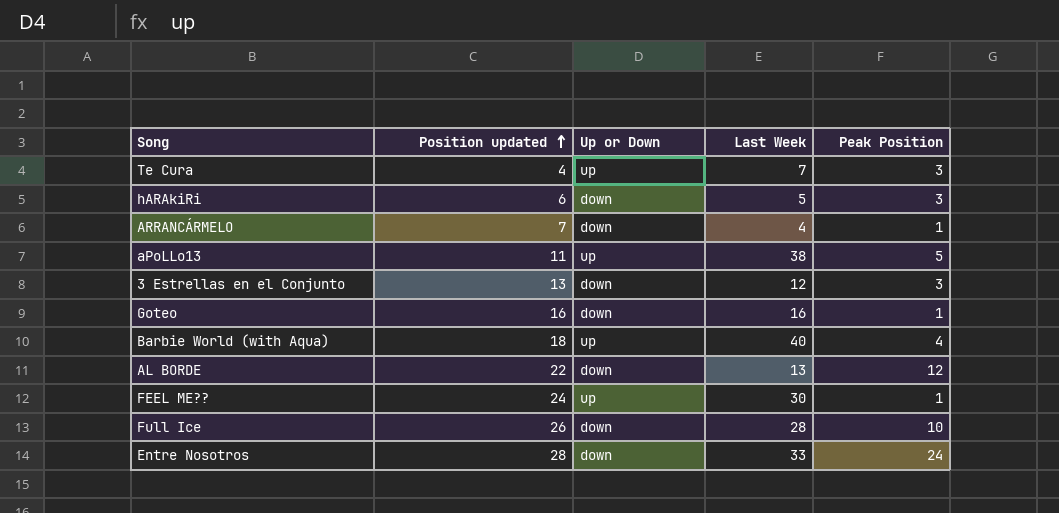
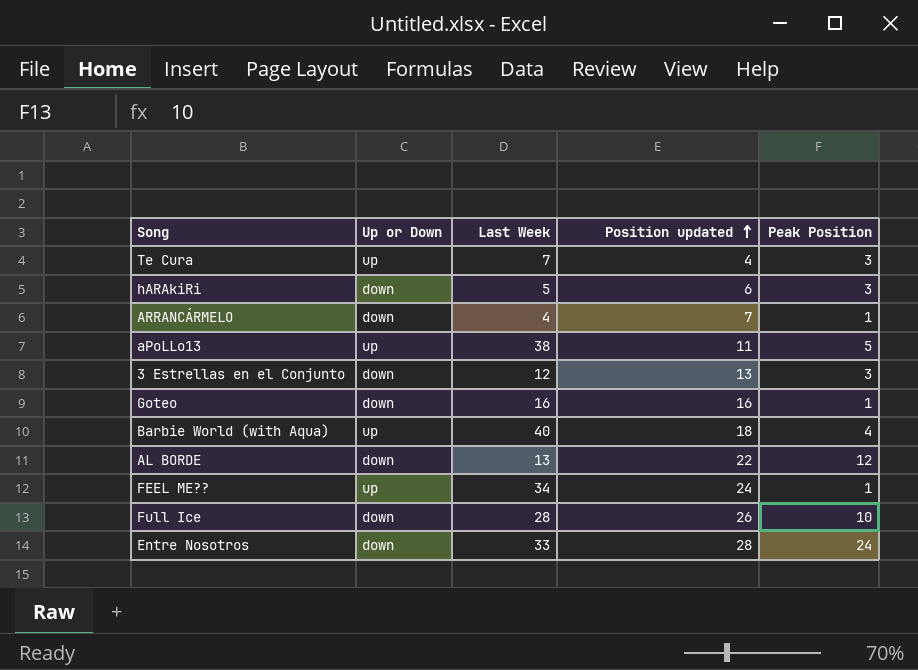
column Position updated | position: 2 -> 4
FEEL ME?? | Last Week: 30 -> 34

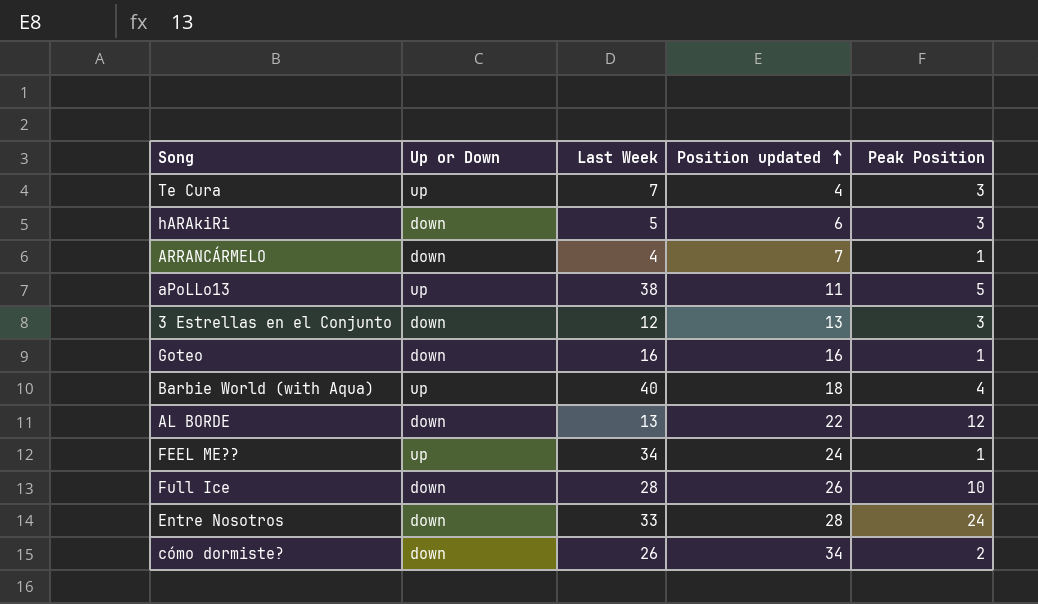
row cómo dormiste?: none -> down | 26 | 34 | 2

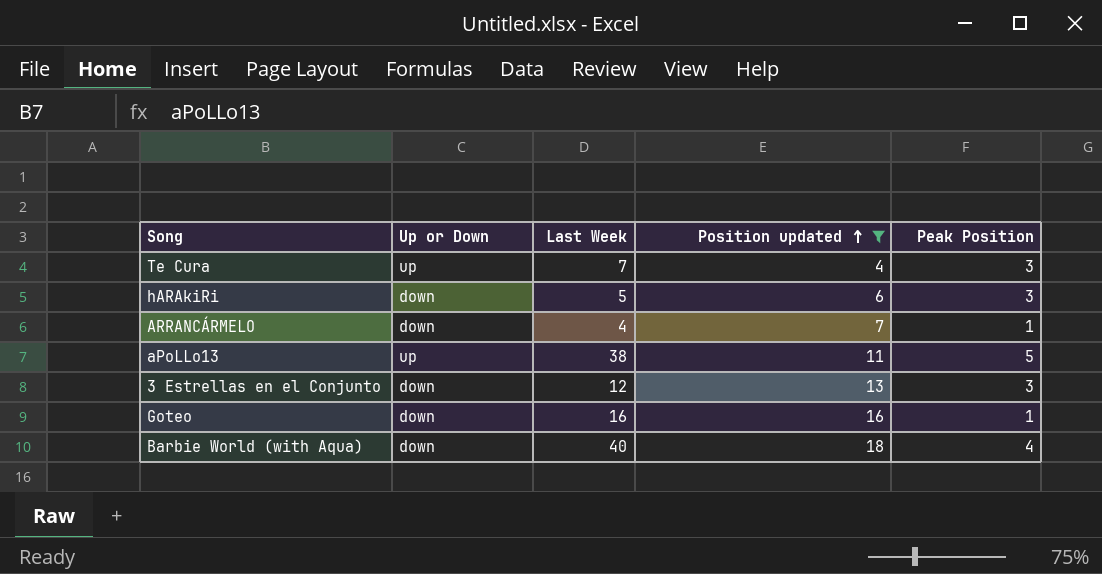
filter: none -> Position updated <= 18
Barbie World (with Aqua) | Up or Down: up -> down

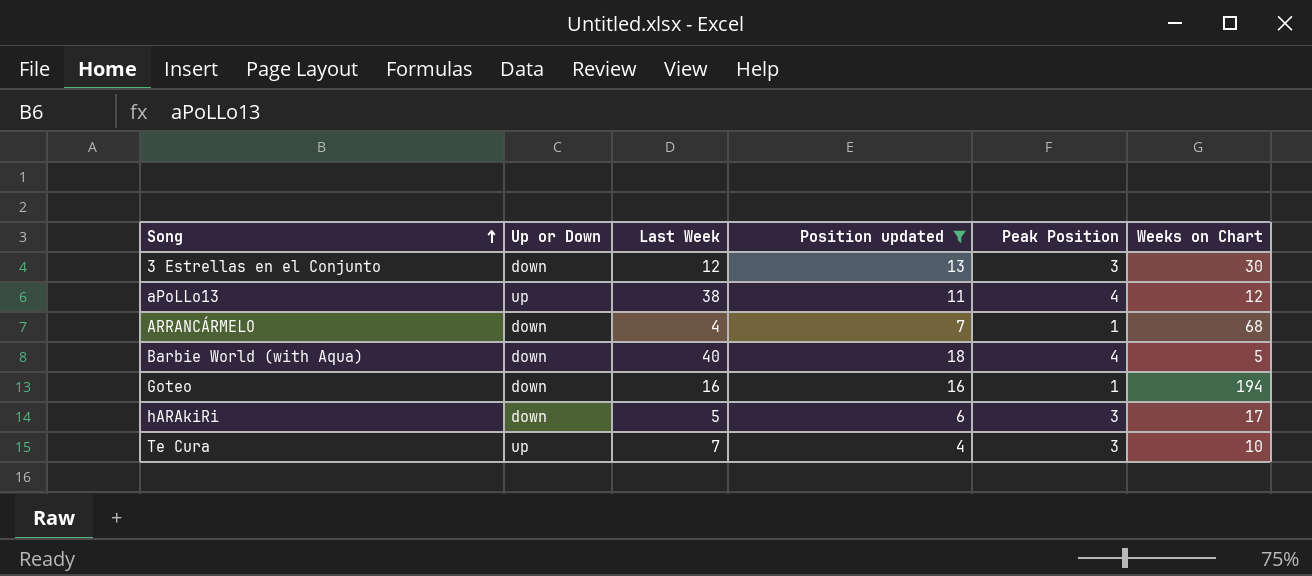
row order: Position updated ascending -> Song ascending
column Weeks on Chart | position: none -> 6
aPoLLo13 | Peak Position: 5 -> 4

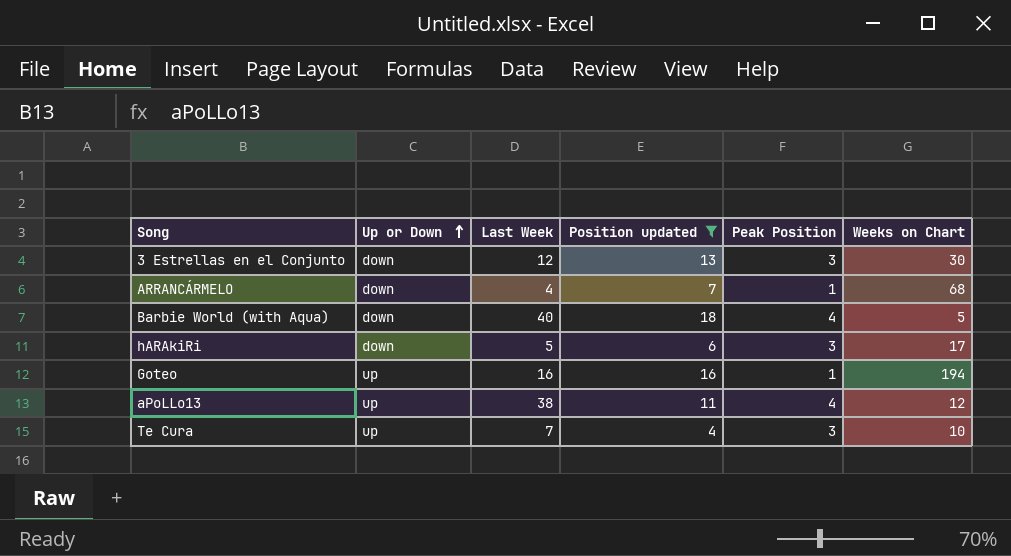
row order: Song ascending -> Up or Down ascending
Goteo | Up or Down: down -> up

